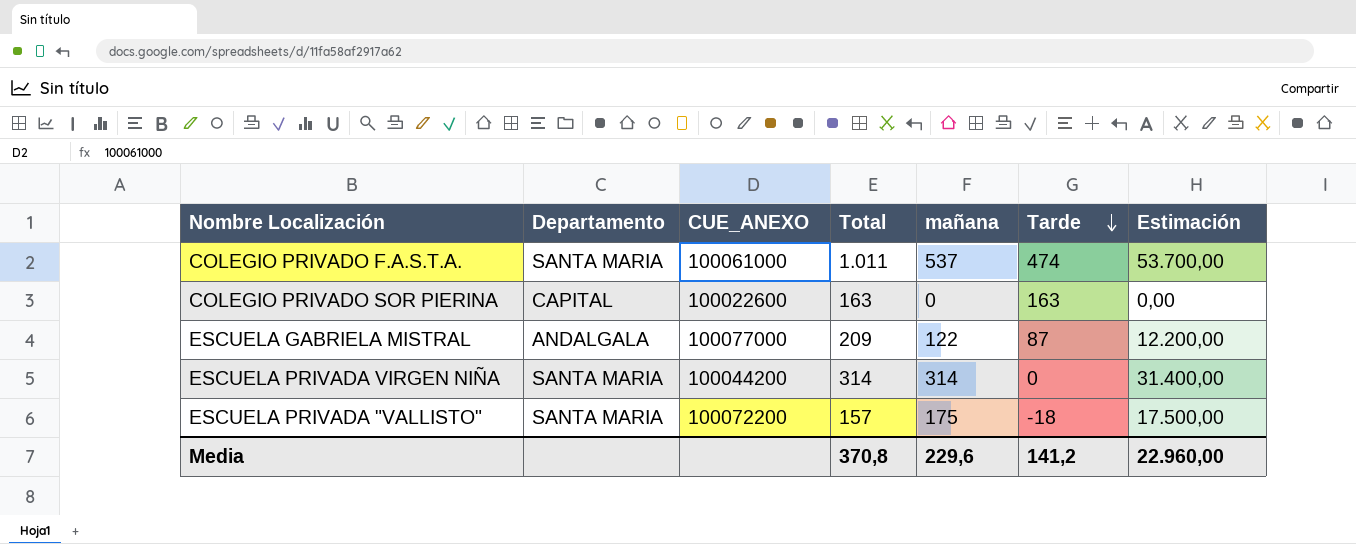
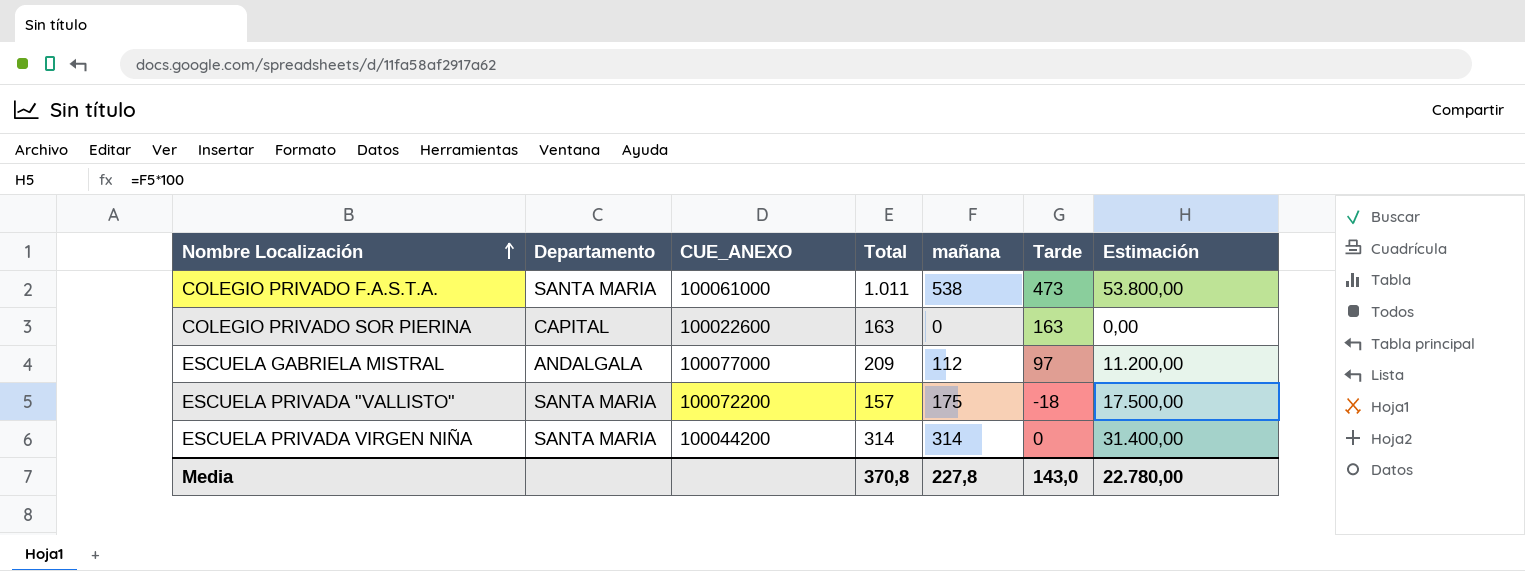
row order: Tarde descending -> Nombre Localización ascending
COLEGIO PRIVADO F.A.S.T.A. | mañana: 537 -> 538
COLEGIO PRIVADO F.A.S.T.A. | Tarde: 474 -> 473
COLEGIO PRIVADO F.A.S.T.A. | Estimación: 53.700,00 -> 53.800,00
ESCUELA GABRIELA MISTRAL | mañana: 122 -> 112
ESCUELA GABRIELA MISTRAL | Tarde: 87 -> 97
ESCUELA GABRIELA MISTRAL | Estimación: 12.200,00 -> 11.200,00
Media | mañana: 229,6 -> 227,8
Media | Tarde: 141,2 -> 143,0
Media | Estimación: 22.960,00 -> 22.780,00

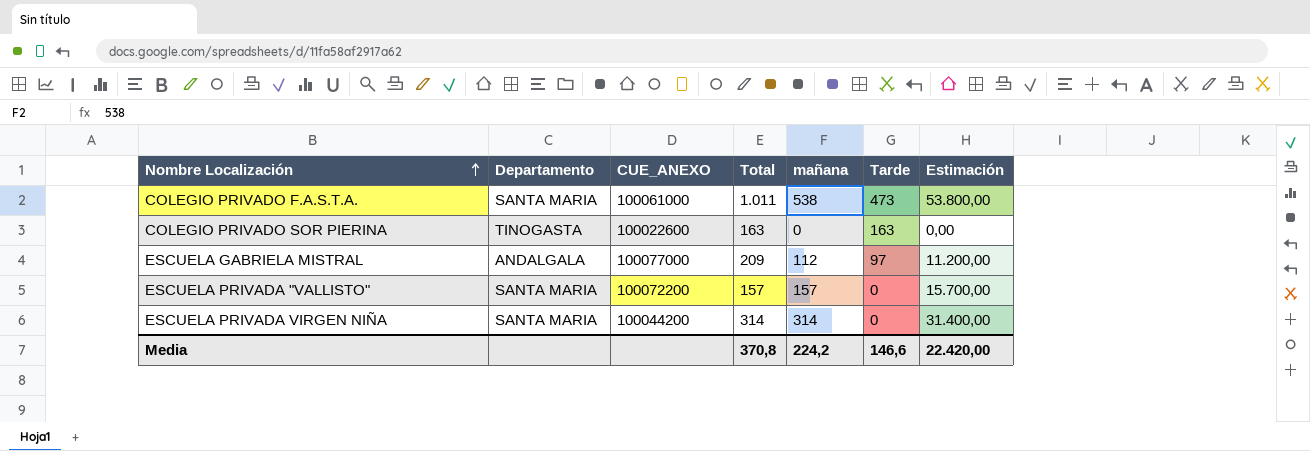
COLEGIO PRIVADO SOR PIERINA | Departamento: CAPITAL -> TINOGASTA
ESCUELA PRIVADA "VALLISTO" | mañana: 175 -> 157
ESCUELA PRIVADA "VALLISTO" | Tarde: -18 -> 0
ESCUELA PRIVADA "VALLISTO" | Estimación: 17.500,00 -> 15.700,00
Media | mañana: 227,8 -> 224,2
Media | Tarde: 143,0 -> 146,6
Media | Estimación: 22.780,00 -> 22.420,00

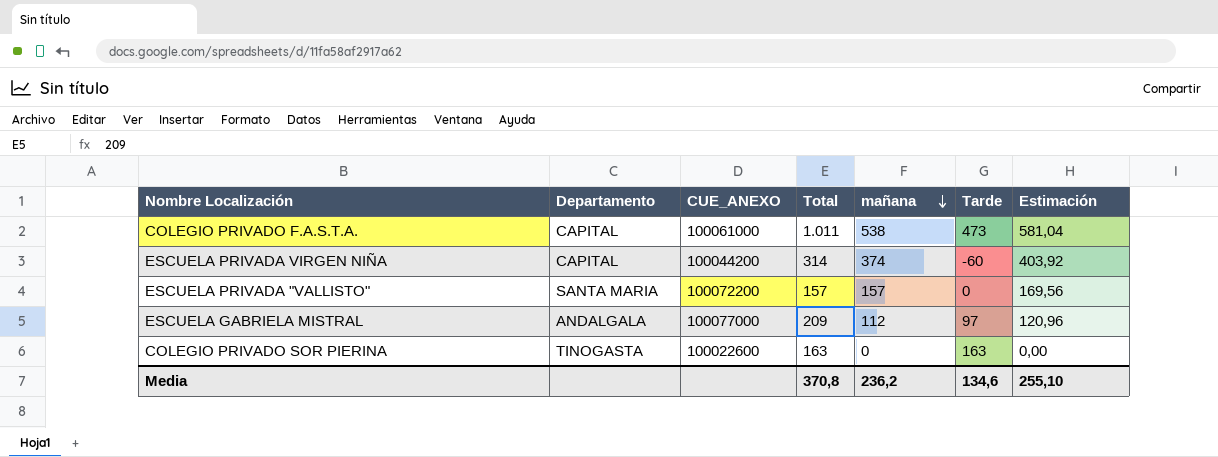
row order: Nombre Localización ascending -> mañana descending
column Estimación | formula: [mañana] * 100 -> [mañana] * 1,08
COLEGIO PRIVADO F.A.S.T.A. | Departamento: SANTA MARIA -> CAPITAL
ESCUELA PRIVADA VIRGEN NIÑA | Departamento: SANTA MARIA -> CAPITAL
ESCUELA PRIVADA VIRGEN NIÑA | mañana: 314 -> 374
ESCUELA PRIVADA VIRGEN NIÑA | Tarde: 0 -> -60
Media | mañana: 224,2 -> 236,2
Media | Tarde: 146,6 -> 134,6
Media | Estimación: 22.420,00 -> 255,10

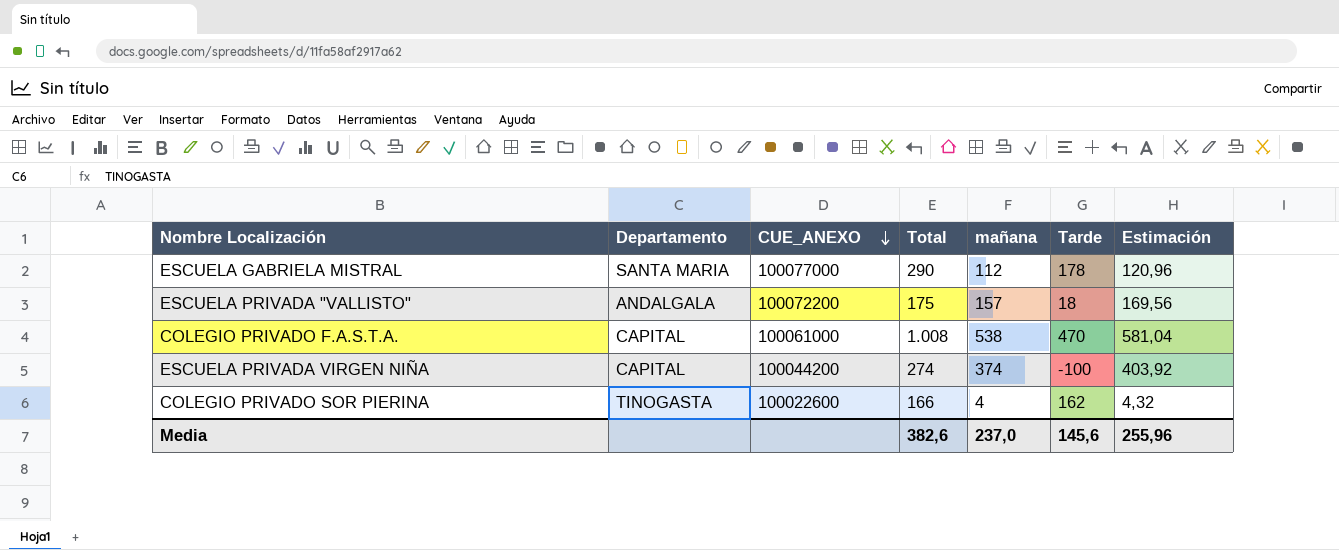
row order: mañana descending -> CUE_ANEXO descending
ESCUELA GABRIELA MISTRAL | Departamento: ANDALGALA -> SANTA MARIA
ESCUELA GABRIELA MISTRAL | Total: 209 -> 290
ESCUELA GABRIELA MISTRAL | Tarde: 97 -> 178
ESCUELA PRIVADA "VALLISTO" | Departamento: SANTA MARIA -> ANDALGALA
ESCUELA PRIVADA "VALLISTO" | Total: 157 -> 175
ESCUELA PRIVADA "VALLISTO" | Tarde: 0 -> 18
COLEGIO PRIVADO F.A.S.T.A. | Total: 1.011 -> 1.008
COLEGIO PRIVADO F.A.S.T.A. | Tarde: 473 -> 470
ESCUELA PRIVADA VIRGEN NIÑA | Total: 314 -> 274
ESCUELA PRIVADA VIRGEN NIÑA | Tarde: -60 -> -100
COLEGIO PRIVADO SOR PIERINA | Total: 163 -> 166
COLEGIO PRIVADO SOR PIERINA | mañana: 0 -> 4
COLEGIO PRIVADO SOR PIERINA | Tarde: 163 -> 162
COLEGIO PRIVADO SOR PIERINA | Estimación: 0,00 -> 4,32
Media | Total: 370,8 -> 382,6
Media | mañana: 236,2 -> 237,0
Media | Tarde: 134,6 -> 145,6
Media | Estimación: 255,10 -> 255,96

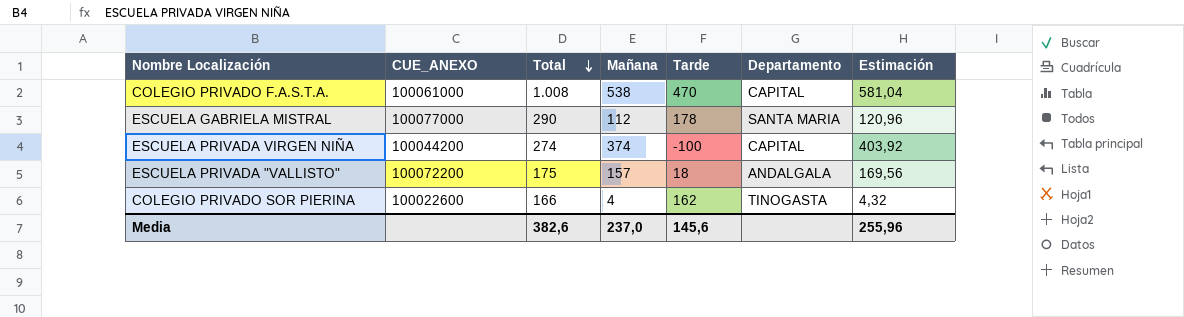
row order: CUE_ANEXO descending -> Total descending
column name: mañana -> Mañana
column Departamento | position: 2 -> 6

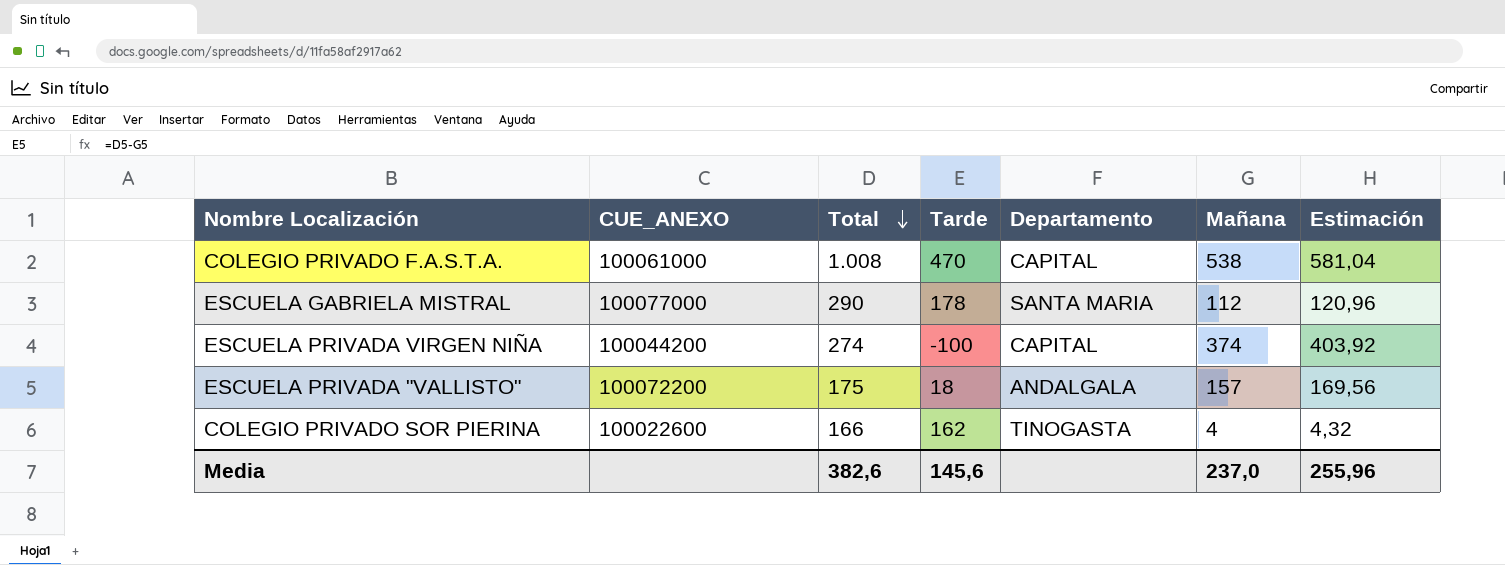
column Mañana | position: 4 -> 6

